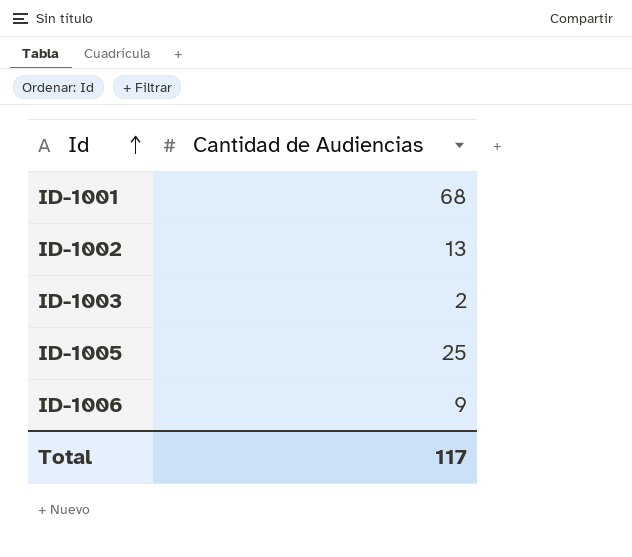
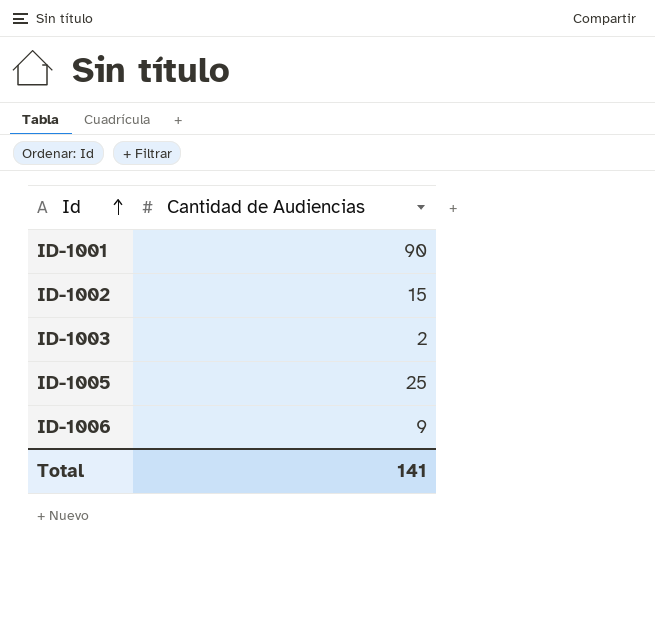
ID-1001 | Cantidad de Audiencias: 68 -> 90
ID-1002 | Cantidad de Audiencias: 13 -> 15
Total | Cantidad de Audiencias: 117 -> 141

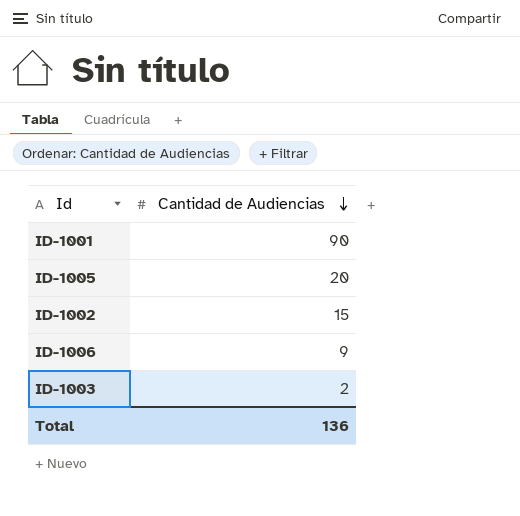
row order: Id ascending -> Cantidad de Audiencias descending
ID-1005 | Cantidad de Audiencias: 25 -> 20
Total | Cantidad de Audiencias: 141 -> 136

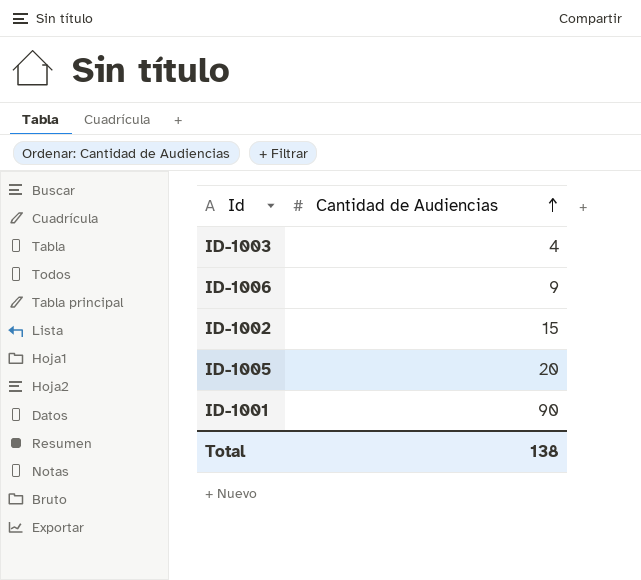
row order: Cantidad de Audiencias descending -> Cantidad de Audiencias ascending
ID-1003 | Cantidad de Audiencias: 2 -> 4
Total | Cantidad de Audiencias: 136 -> 138

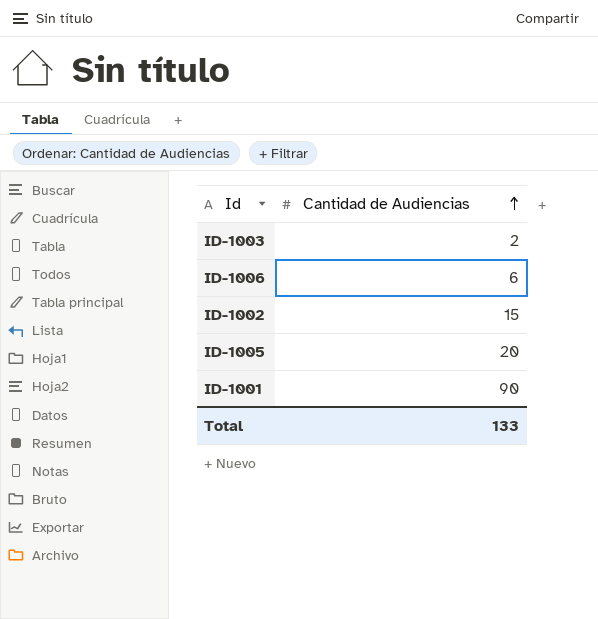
ID-1003 | Cantidad de Audiencias: 4 -> 2
ID-1006 | Cantidad de Audiencias: 9 -> 6
Total | Cantidad de Audiencias: 138 -> 133

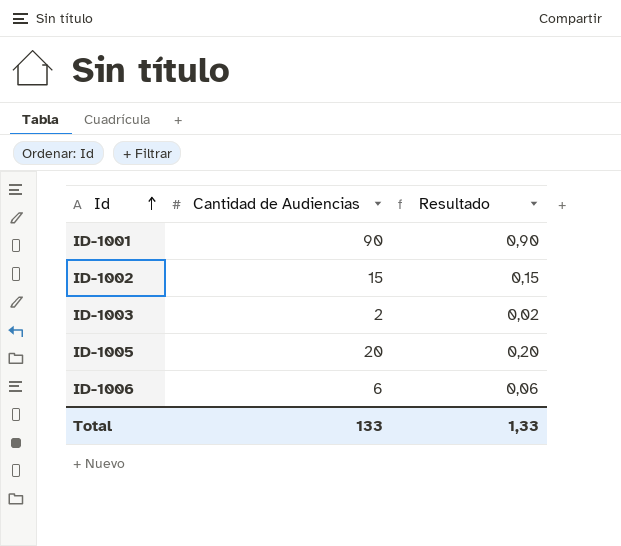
row order: Cantidad de Audiencias ascending -> Id ascending
column Resultado | formula: none -> [Cantidad de Audiencias] * 0,01

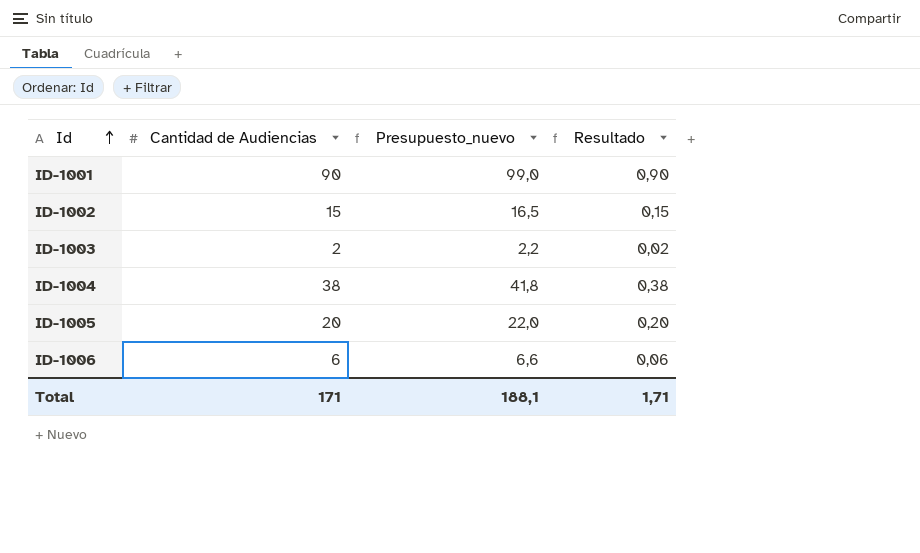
column Presupuesto_nuevo | formula: none -> [Cantidad de Audiencias] * 1,1
row ID-1004: none -> 38 | 41,8 | 0,38
Total | Cantidad de Audiencias: 133 -> 171
Total | Resultado: 1,33 -> 1,71

